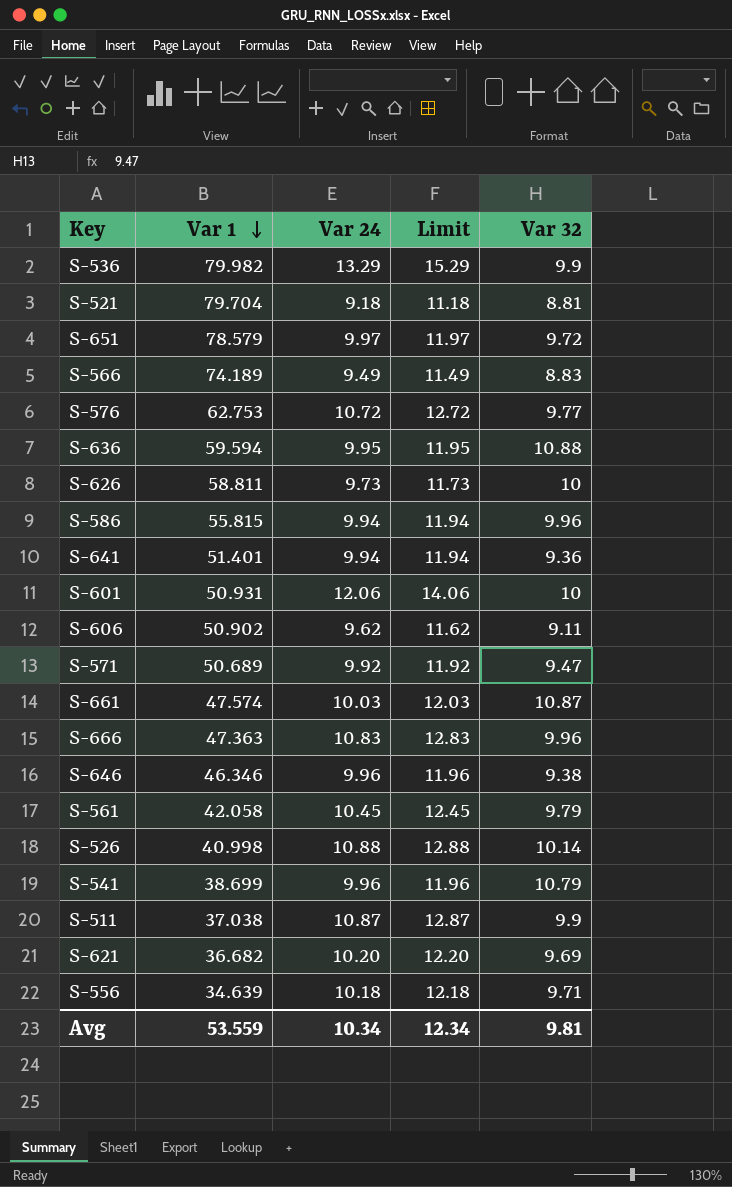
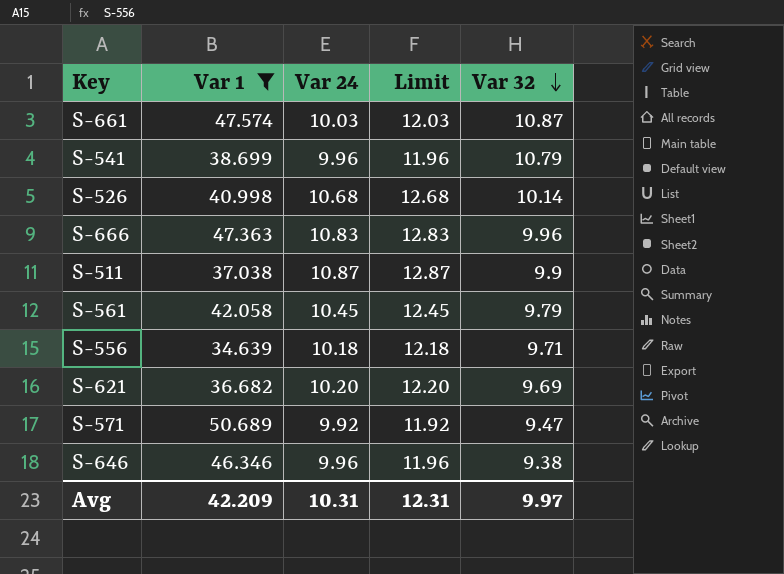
filter: none -> Var 1 <= 50.689
row order: Var 1 descending -> Var 32 descending
S-526 | Var 24: 10.88 -> 10.68
S-526 | Limit: 12.88 -> 12.68
Avg | Var 1: 53.559 -> 42.209
Avg | Var 24: 10.34 -> 10.31
Avg | Limit: 12.34 -> 12.31
Avg | Var 32: 9.81 -> 9.97

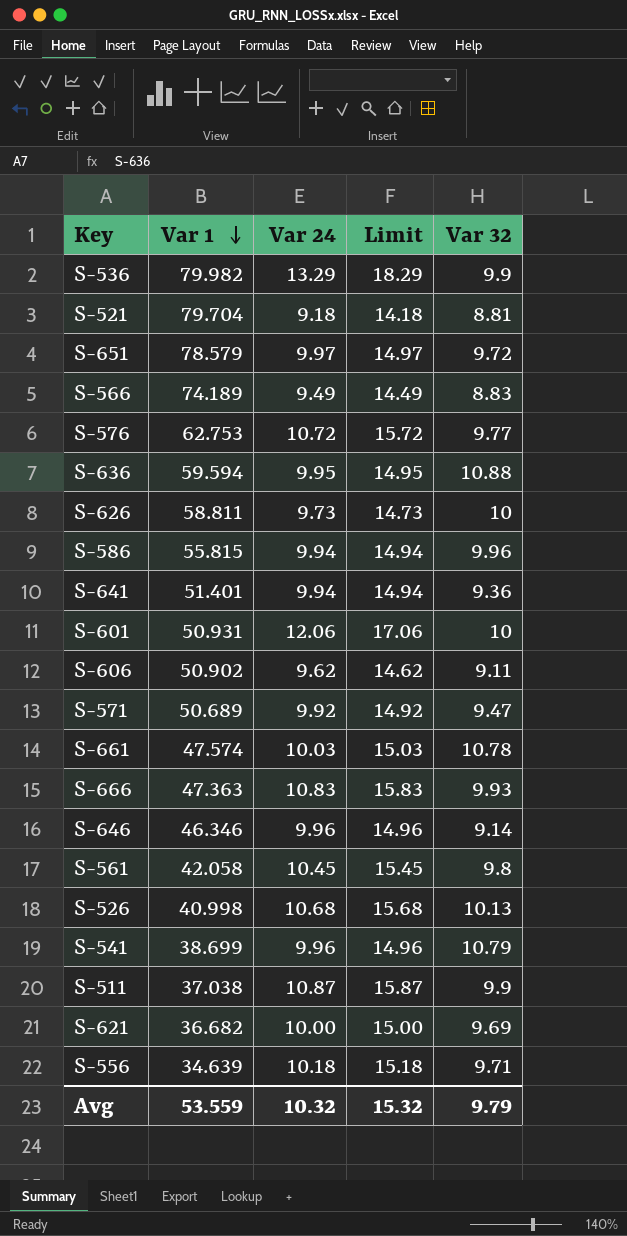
filter: Var 1 <= 50.689 -> none
row order: Var 32 descending -> Var 1 descending
column Limit | formula: [Var 24] + 2 -> [Var 24] + 5
S-661 | Var 32: 10.87 -> 10.78
S-666 | Var 32: 9.96 -> 9.93
S-646 | Var 32: 9.38 -> 9.14
S-561 | Var 32: 9.79 -> 9.8
S-526 | Var 32: 10.14 -> 10.13
S-621 | Var 24: 10.20 -> 10.00
Avg | Var 1: 42.209 -> 53.559
Avg | Var 24: 10.31 -> 10.32
Avg | Limit: 12.31 -> 15.32
Avg | Var 32: 9.97 -> 9.79

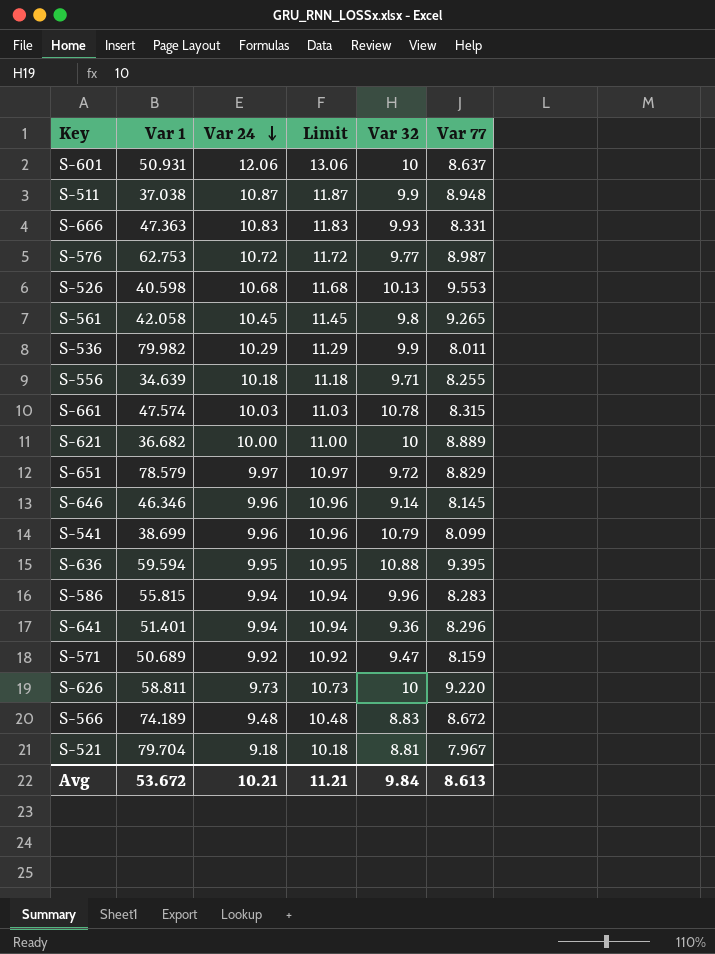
row order: Var 1 descending -> Var 24 descending
column Limit | formula: [Var 24] + 5 -> [Var 24] + 1
column Var 77 | position: none -> 6
row S-606: 50.902 | 9.62 | 14.62 | 9.11 -> none
S-526 | Var 1: 40.998 -> 40.598
S-536 | Var 24: 13.29 -> 10.29
S-621 | Var 32: 9.69 -> 10
S-566 | Var 24: 9.49 -> 9.48
Avg | Var 1: 53.559 -> 53.672
Avg | Var 24: 10.32 -> 10.21
Avg | Limit: 15.32 -> 11.21
Avg | Var 32: 9.79 -> 9.84

